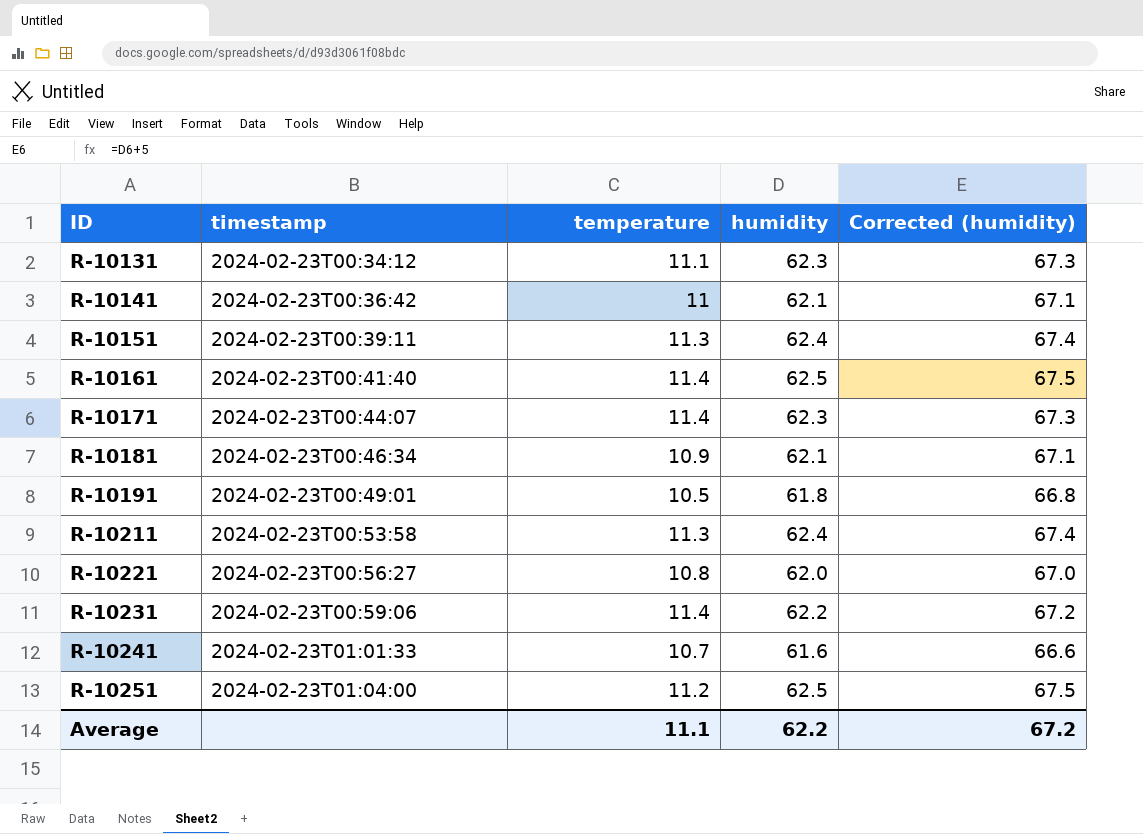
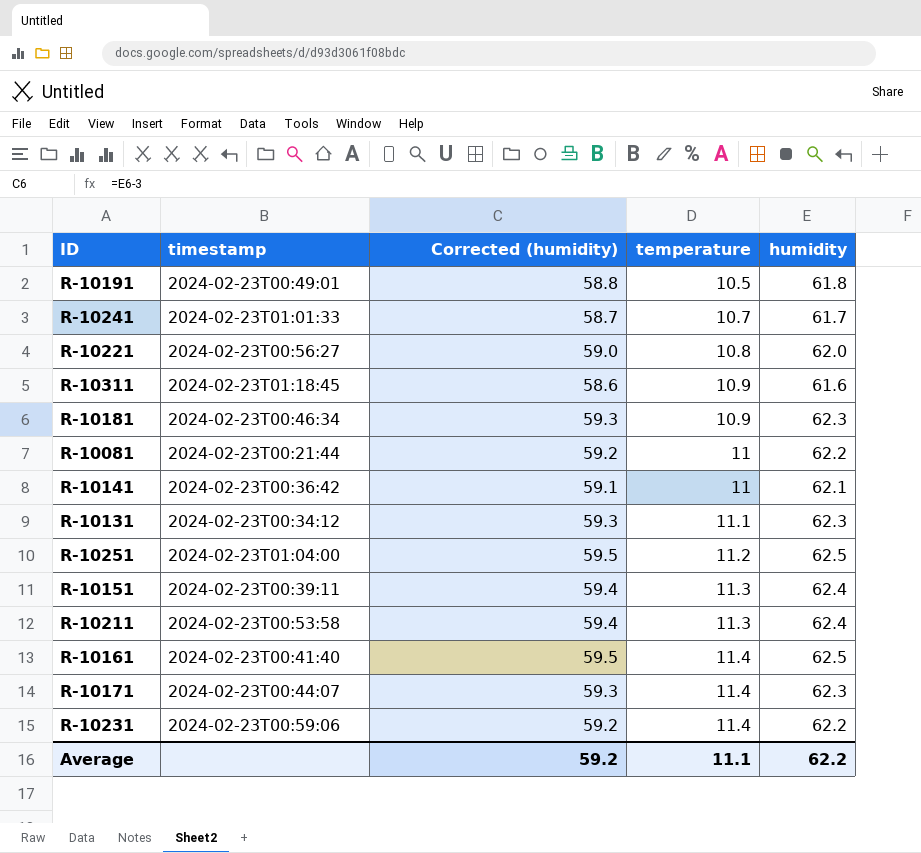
row order: ID ascending -> temperature ascending
column Corrected (humidity) | formula: [humidity] + 5 -> [humidity] - 3
column Corrected (humidity) | position: 5 -> 3
R-10241 | humidity: 61.6 -> 61.7
row R-10311: none -> 2024-02-23T01:18:45 | 58.6 | 10.9 | 61.6
R-10181 | humidity: 62.1 -> 62.3
row R-10081: none -> 2024-02-23T00:21:44 | 59.2 | 11 | 62.2
Average | Corrected (humidity): 67.2 -> 59.2

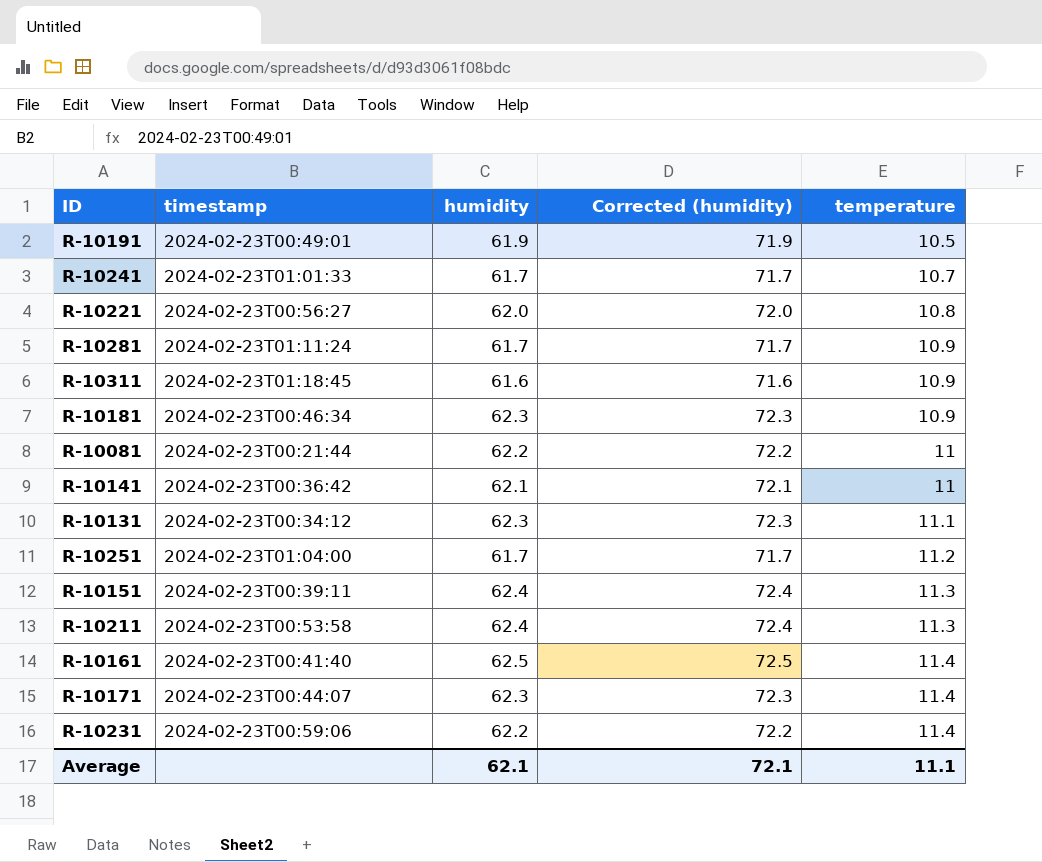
column humidity | position: 5 -> 3
column Corrected (humidity) | formula: [humidity] - 3 -> [humidity] + 10
R-10191 | humidity: 61.8 -> 61.9
row R-10281: none -> 2024-02-23T01:11:24 | 61.7 | 71.7 | 10.9
R-10251 | humidity: 62.5 -> 61.7
Average | humidity: 62.2 -> 62.1
Average | Corrected (humidity): 59.2 -> 72.1

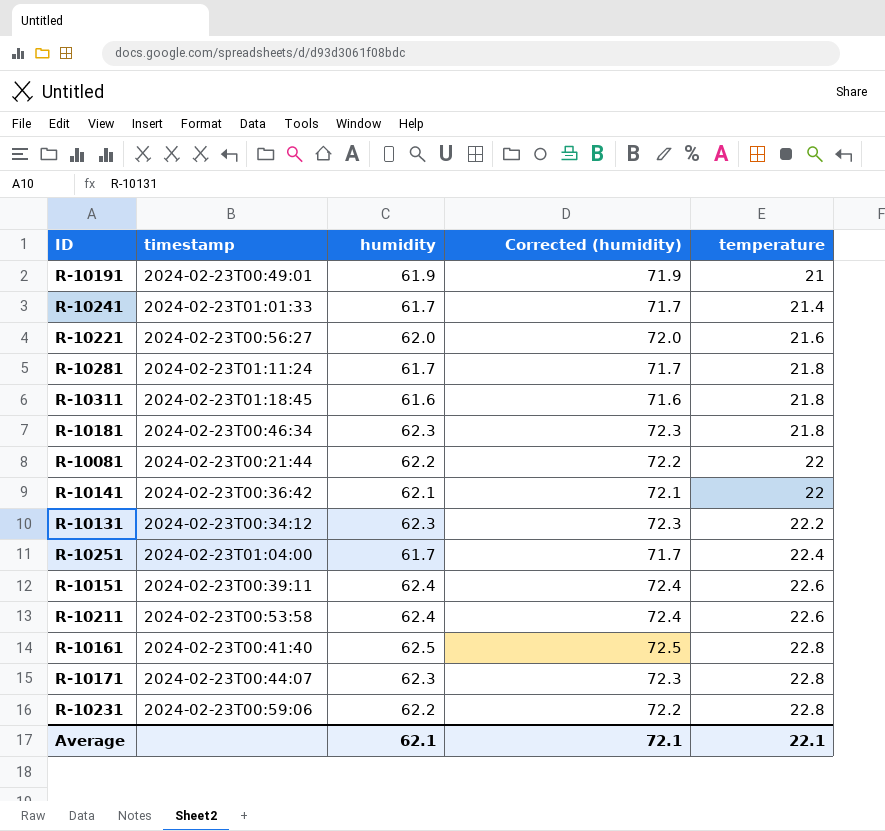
R-10191 | temperature: 10.5 -> 21
R-10241 | temperature: 10.7 -> 21.4
R-10221 | temperature: 10.8 -> 21.6
R-10281 | temperature: 10.9 -> 21.8
R-10311 | temperature: 10.9 -> 21.8
R-10181 | temperature: 10.9 -> 21.8
R-10081 | temperature: 11 -> 22
R-10141 | temperature: 11 -> 22
R-10131 | temperature: 11.1 -> 22.2
R-10251 | temperature: 11.2 -> 22.4
R-10151 | temperature: 11.3 -> 22.6
R-10211 | temperature: 11.3 -> 22.6
R-10161 | temperature: 11.4 -> 22.8
R-10171 | temperature: 11.4 -> 22.8
R-10231 | temperature: 11.4 -> 22.8
Average | temperature: 11.1 -> 22.1

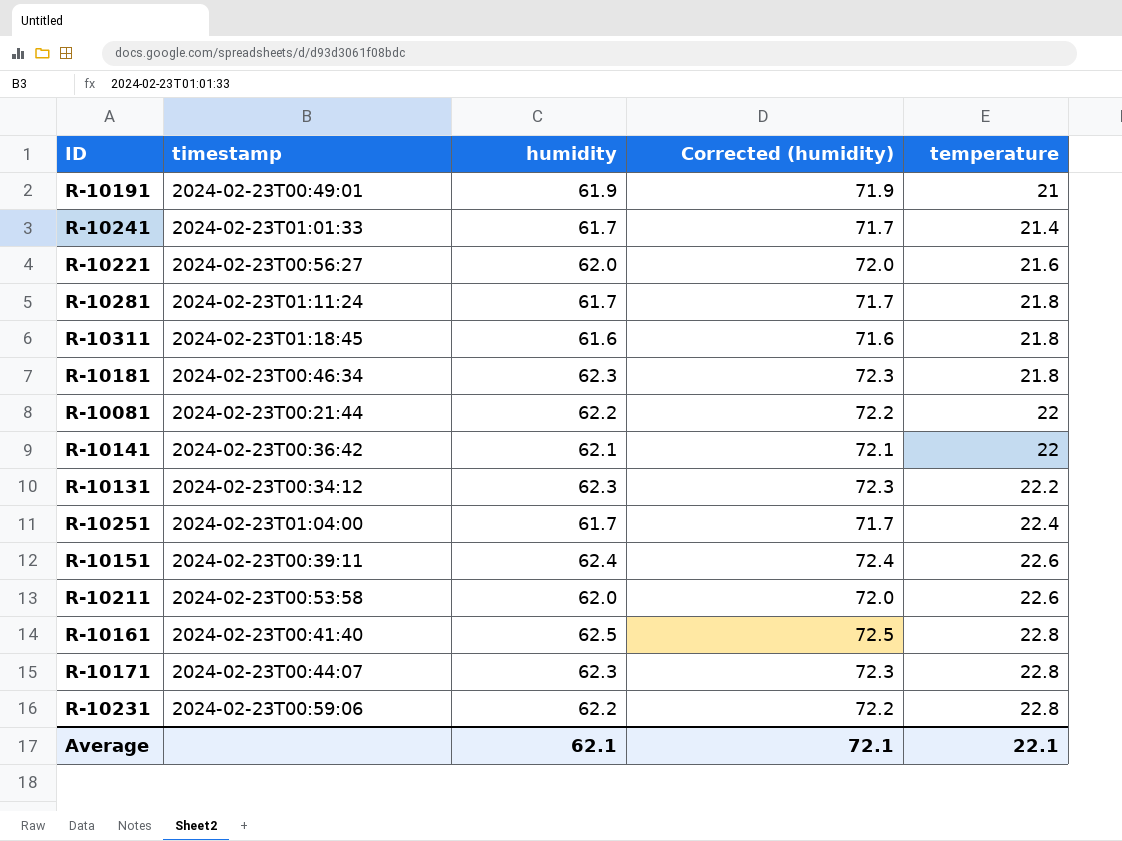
R-10211 | humidity: 62.4 -> 62.0
R-10211 | Corrected (humidity): 72.4 -> 72.0

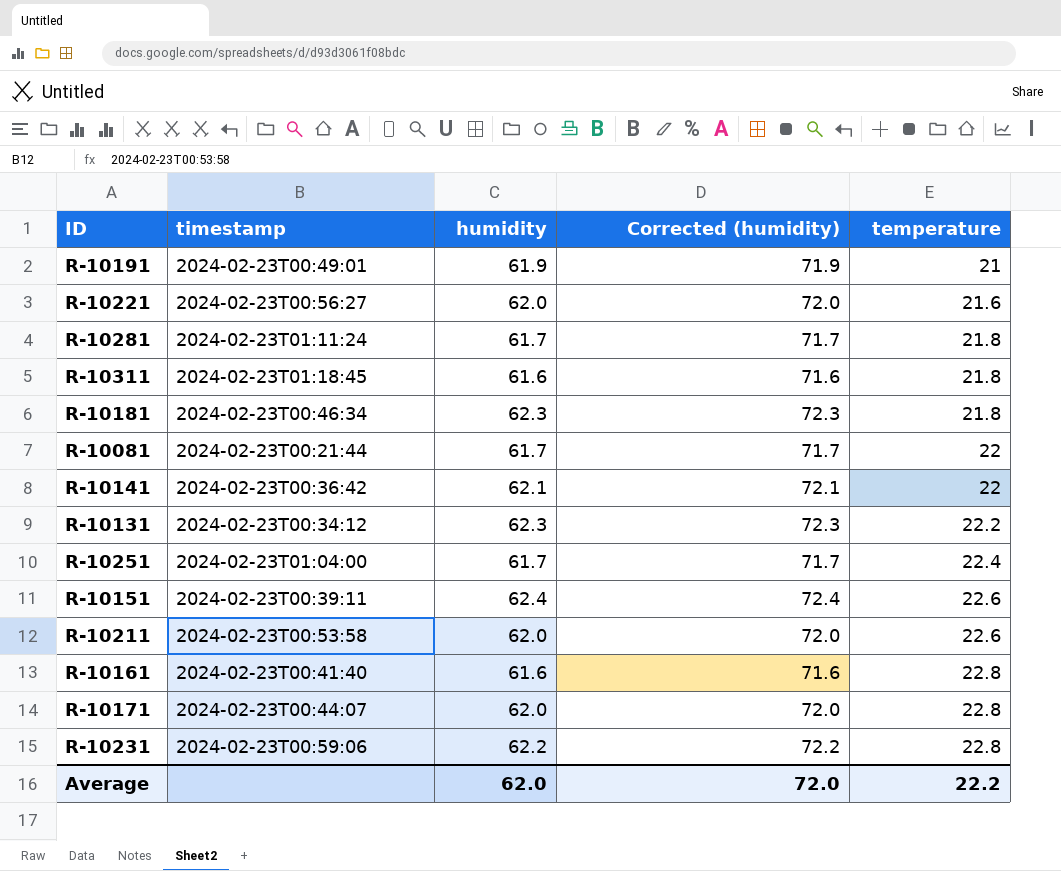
row R-10241: 2024-02-23T01:01:33 | 61.7 | 71.7 | 21.4 -> none
R-10081 | humidity: 62.2 -> 61.7
R-10081 | Corrected (humidity): 72.2 -> 71.7
R-10161 | humidity: 62.5 -> 61.6
R-10161 | Corrected (humidity): 72.5 -> 71.6
R-10171 | humidity: 62.3 -> 62.0
R-10171 | Corrected (humidity): 72.3 -> 72.0
Average | humidity: 62.1 -> 62.0
Average | Corrected (humidity): 72.1 -> 72.0
Average | temperature: 22.1 -> 22.2

